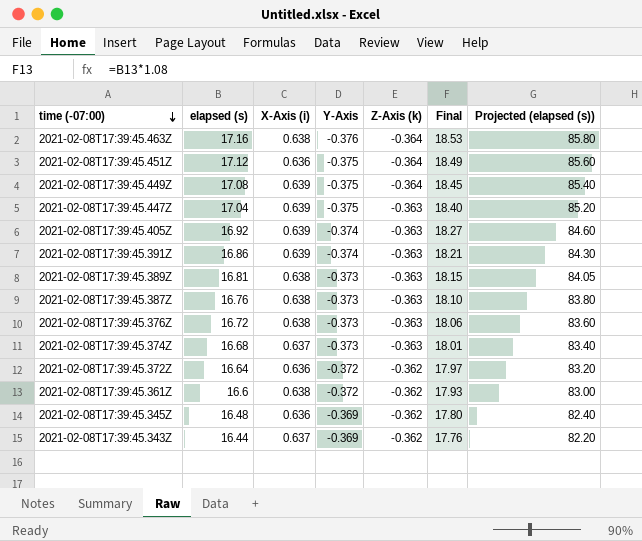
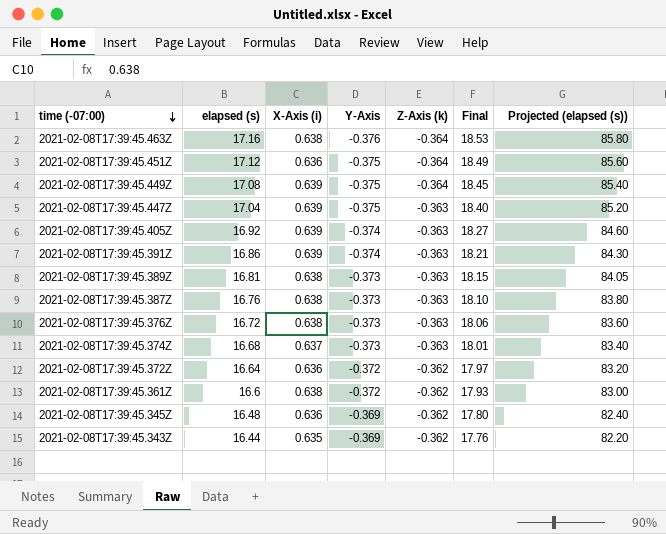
2021-02-08T17:39:45.343Z | X-Axis (i): 0.637 -> 0.635

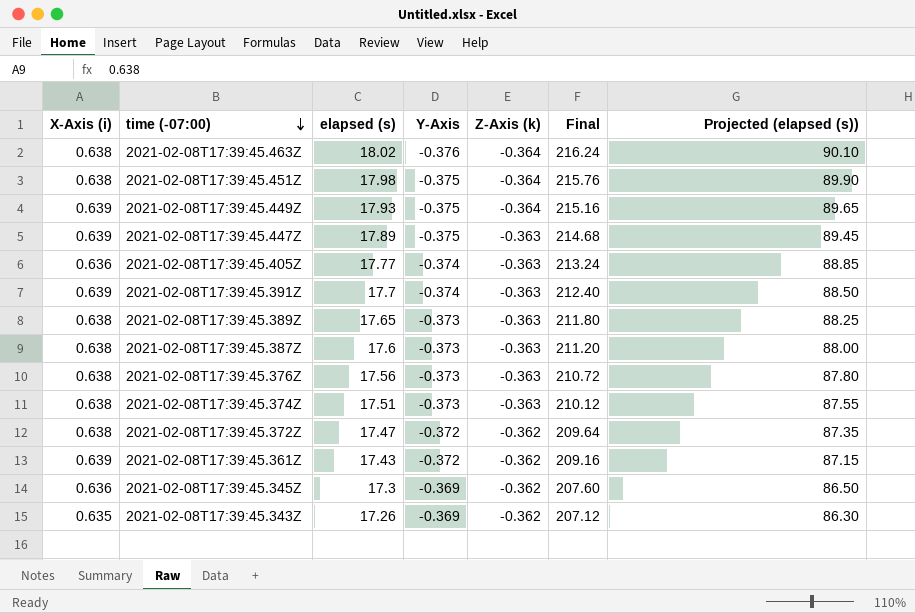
column X-Axis (i) | position: 3 -> 1
column Final | formula: [elapsed (s)] * 1.08 -> [elapsed (s)] * 12
2021-02-08T17:39:45.463Z | elapsed (s): 17.16 -> 18.02
2021-02-08T17:39:45.463Z | Projected (elapsed (s)): 85.80 -> 90.10
2021-02-08T17:39:45.451Z | X-Axis (i): 0.636 -> 0.638
2021-02-08T17:39:45.451Z | elapsed (s): 17.12 -> 17.98
2021-02-08T17:39:45.451Z | Projected (elapsed (s)): 85.60 -> 89.90
2021-02-08T17:39:45.449Z | elapsed (s): 17.08 -> 17.93
2021-02-08T17:39:45.449Z | Projected (elapsed (s)): 85.40 -> 89.65
2021-02-08T17:39:45.447Z | elapsed (s): 17.04 -> 17.89
2021-02-08T17:39:45.447Z | Projected (elapsed (s)): 85.20 -> 89.45
2021-02-08T17:39:45.405Z | X-Axis (i): 0.639 -> 0.636
2021-02-08T17:39:45.405Z | elapsed (s): 16.92 -> 17.77
2021-02-08T17:39:45.405Z | Projected (elapsed (s)): 84.60 -> 88.85
2021-02-08T17:39:45.391Z | elapsed (s): 16.86 -> 17.7
2021-02-08T17:39:45.391Z | Projected (elapsed (s)): 84.30 -> 88.50
2021-02-08T17:39:45.389Z | elapsed (s): 16.81 -> 17.65
2021-02-08T17:39:45.389Z | Projected (elapsed (s)): 84.05 -> 88.25
2021-02-08T17:39:45.387Z | elapsed (s): 16.76 -> 17.6
2021-02-08T17:39:45.387Z | Projected (elapsed (s)): 83.80 -> 88.00
2021-02-08T17:39:45.376Z | elapsed (s): 16.72 -> 17.56
2021-02-08T17:39:45.376Z | Projected (elapsed (s)): 83.60 -> 87.80
2021-02-08T17:39:45.374Z | X-Axis (i): 0.637 -> 0.638
2021-02-08T17:39:45.374Z | elapsed (s): 16.68 -> 17.51
2021-02-08T17:39:45.374Z | Projected (elapsed (s)): 83.40 -> 87.55
2021-02-08T17:39:45.372Z | X-Axis (i): 0.636 -> 0.638
2021-02-08T17:39:45.372Z | elapsed (s): 16.64 -> 17.47
2021-02-08T17:39:45.372Z | Projected (elapsed (s)): 83.20 -> 87.35
2021-02-08T17:39:45.361Z | X-Axis (i): 0.638 -> 0.639
2021-02-08T17:39:45.361Z | elapsed (s): 16.6 -> 17.43
2021-02-08T17:39:45.361Z | Projected (elapsed (s)): 83.00 -> 87.15
2021-02-08T17:39:45.345Z | elapsed (s): 16.48 -> 17.3
2021-02-08T17:39:45.345Z | Projected (elapsed (s)): 82.40 -> 86.50
2021-02-08T17:39:45.343Z | elapsed (s): 16.44 -> 17.26
2021-02-08T17:39:45.343Z | Projected (elapsed (s)): 82.20 -> 86.30

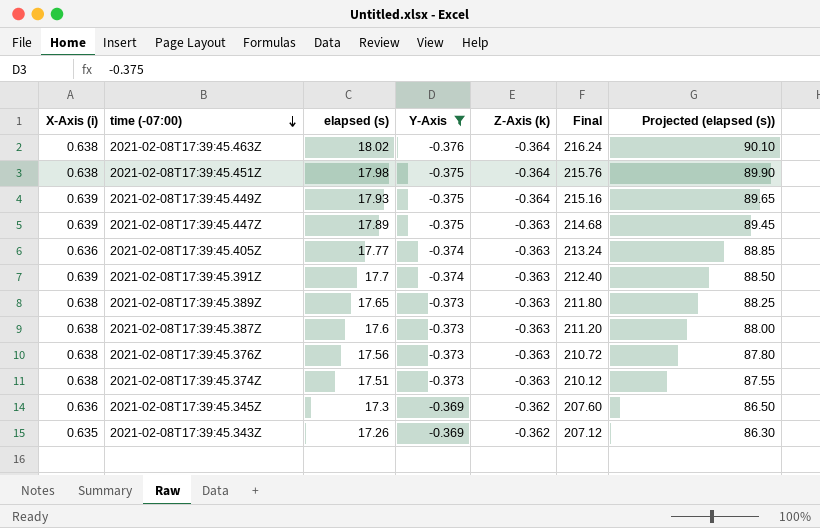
filter: none -> Y-Axis != -0.372

